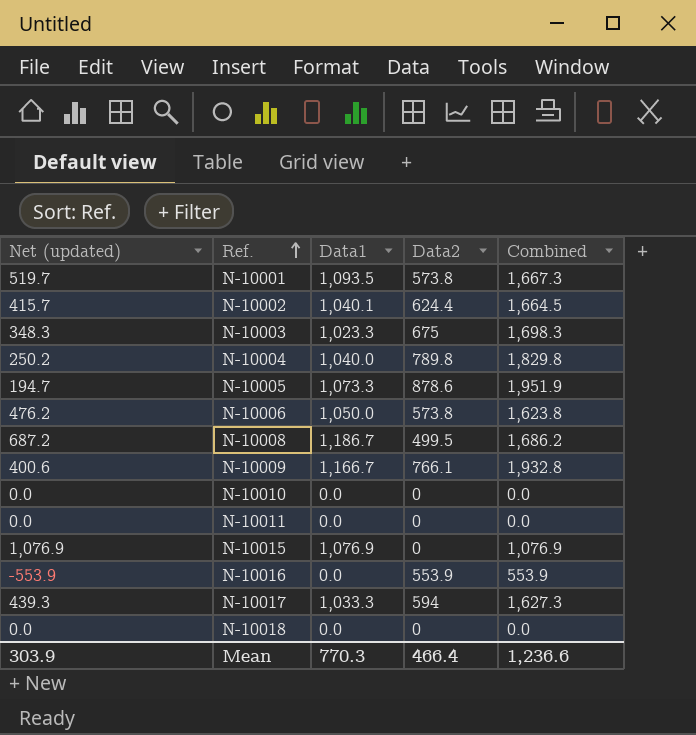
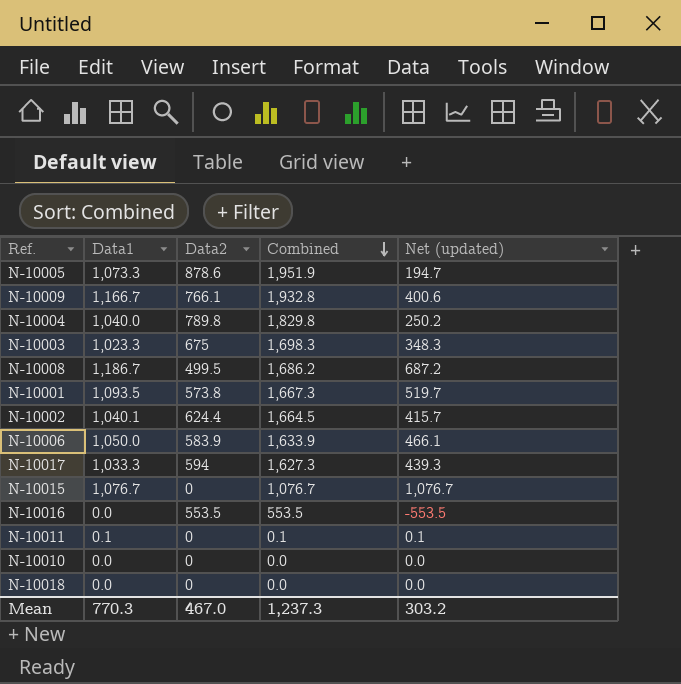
row order: Ref. ascending -> Combined descending
column Net (updated) | position: 1 -> 5
N-10006 | Data2: 573.8 -> 583.9
N-10006 | Combined: 1,623.8 -> 1,633.9
N-10006 | Net (updated): 476.2 -> 466.1
N-10015 | Data1: 1,076.9 -> 1,076.7
N-10015 | Combined: 1,076.9 -> 1,076.7
N-10015 | Net (updated): 1,076.9 -> 1,076.7
N-10016 | Data2: 553.9 -> 553.5
N-10016 | Combined: 553.9 -> 553.5
N-10016 | Net (updated): -553.9 -> -553.5
N-10011 | Data1: 0.0 -> 0.1
N-10011 | Combined: 0.0 -> 0.1
N-10011 | Net (updated): 0.0 -> 0.1
Mean | Data2: 466.4 -> 467.0
Mean | Combined: 1,236.6 -> 1,237.3
Mean | Net (updated): 303.9 -> 303.2

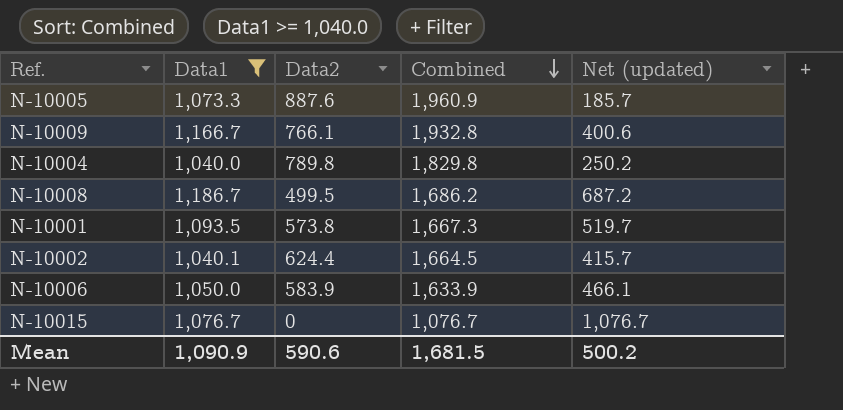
filter: none -> Data1 >= 1,040.0
N-10005 | Data2: 878.6 -> 887.6
N-10005 | Combined: 1,951.9 -> 1,960.9
N-10005 | Net (updated): 194.7 -> 185.7
Mean | Data1: 770.3 -> 1,090.9
Mean | Data2: 467.0 -> 590.6
Mean | Combined: 1,237.3 -> 1,681.5
Mean | Net (updated): 303.2 -> 500.2

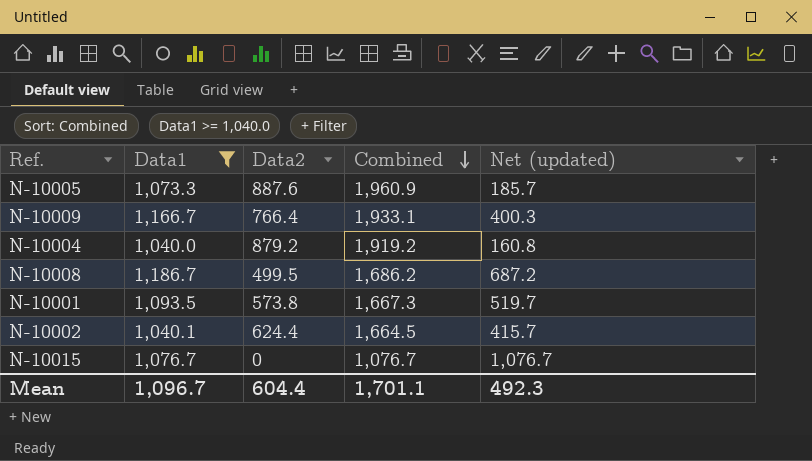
row N-10006: 1,050.0 | 583.9 | 1,633.9 | 466.1 -> none
N-10009 | Data2: 766.1 -> 766.4
N-10009 | Combined: 1,932.8 -> 1,933.1
N-10009 | Net (updated): 400.6 -> 400.3
N-10004 | Data2: 789.8 -> 879.2
N-10004 | Combined: 1,829.8 -> 1,919.2
N-10004 | Net (updated): 250.2 -> 160.8
Mean | Data1: 1,090.9 -> 1,096.7
Mean | Data2: 590.6 -> 604.4
Mean | Combined: 1,681.5 -> 1,701.1
Mean | Net (updated): 500.2 -> 492.3

